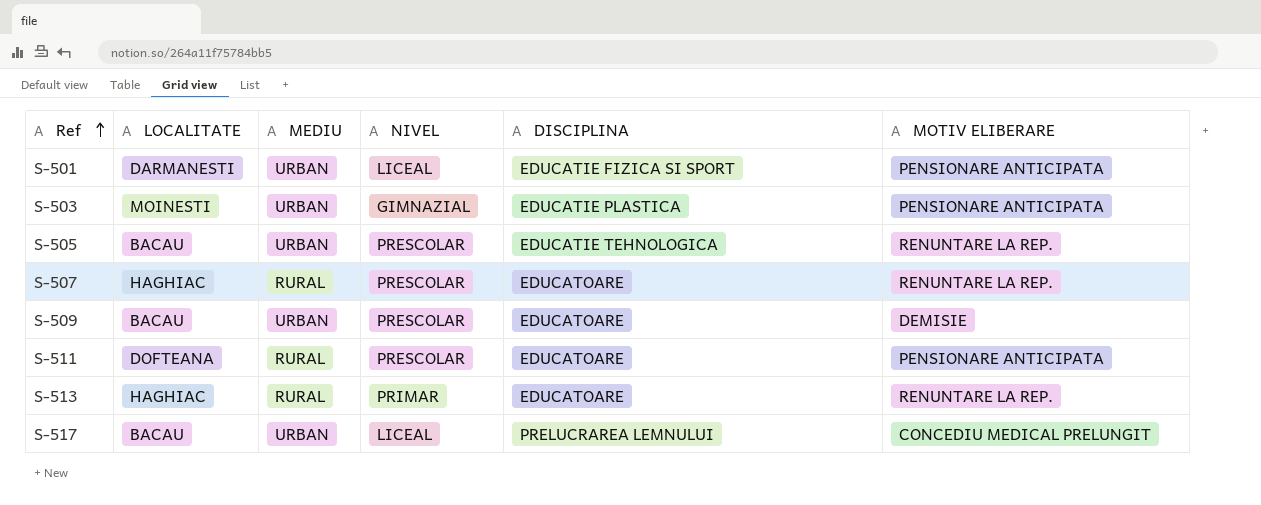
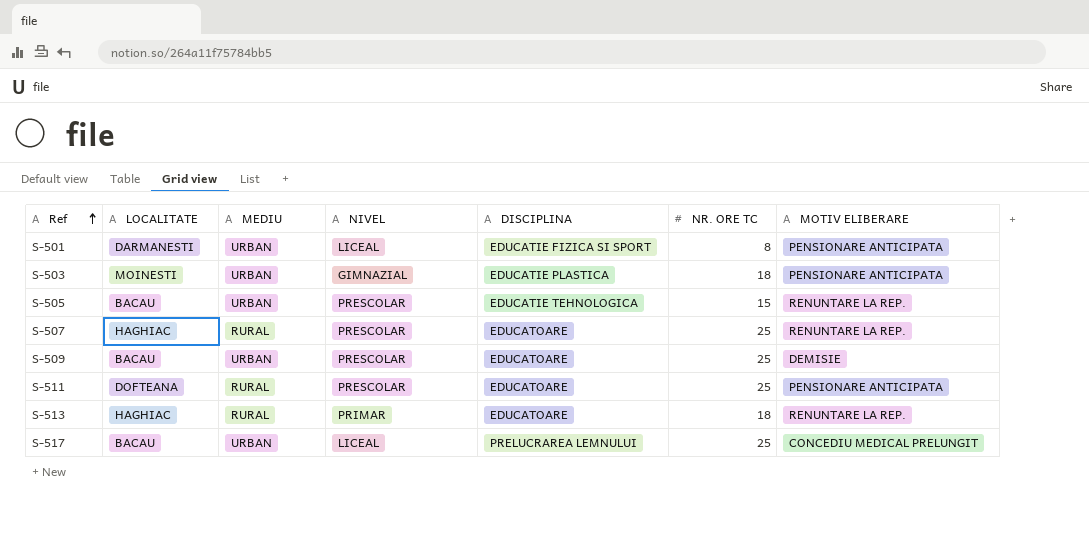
column NR. ORE TC | position: none -> 6

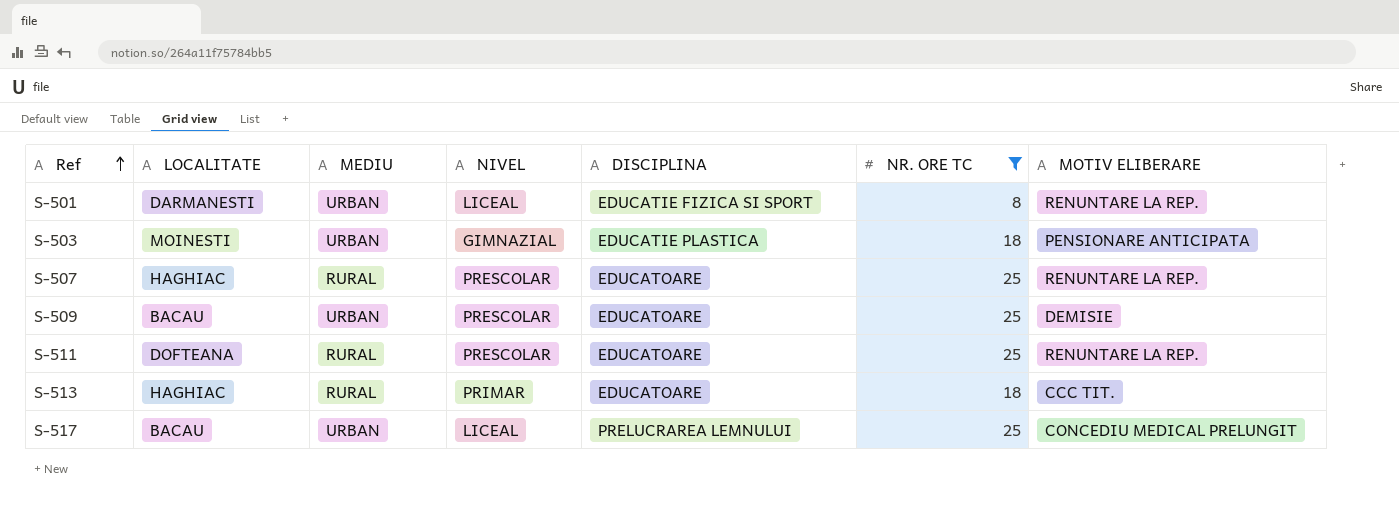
filter: none -> NR. ORE TC != 15
S-501 | MOTIV ELIBERARE: PENSIONARE ANTICIPATA -> RENUNTARE LA REP.
S-511 | MOTIV ELIBERARE: PENSIONARE ANTICIPATA -> RENUNTARE LA REP.
S-513 | MOTIV ELIBERARE: RENUNTARE LA REP. -> CCC TIT.

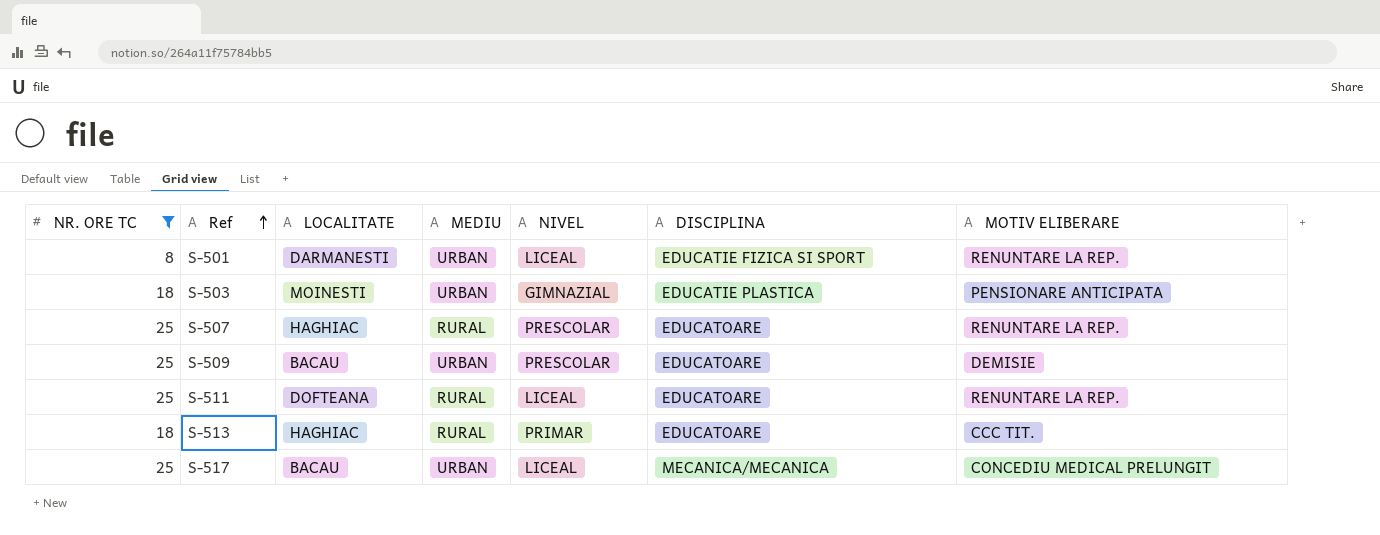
column NR. ORE TC | position: 6 -> 1
S-511 | NIVEL: PRESCOLAR -> LICEAL
S-517 | DISCIPLINA: PRELUCRAREA LEMNULUI -> MECANICA/MECANICA

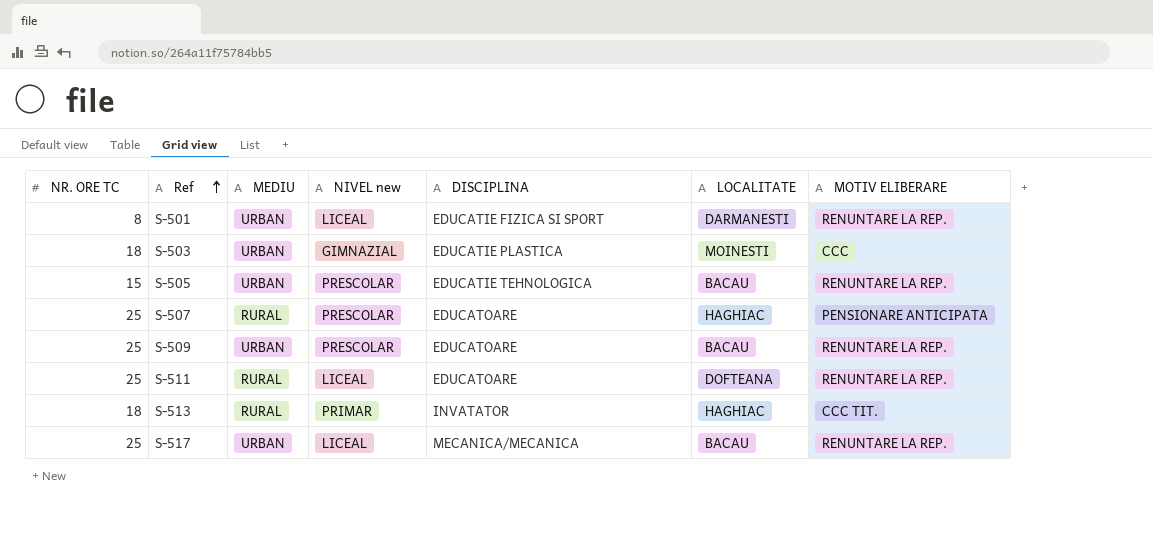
filter: NR. ORE TC != 15 -> none
column name: NIVEL -> NIVEL new
column LOCALITATE | position: 3 -> 6
S-503 | MOTIV ELIBERARE: PENSIONARE ANTICIPATA -> CCC
S-507 | MOTIV ELIBERARE: RENUNTARE LA REP. -> PENSIONARE ANTICIPATA
S-509 | MOTIV ELIBERARE: DEMISIE -> RENUNTARE LA REP.
S-513 | DISCIPLINA: EDUCATOARE -> INVATATOR
S-517 | MOTIV ELIBERARE: CONCEDIU MEDICAL PRELUNGIT -> RENUNTARE LA REP.

